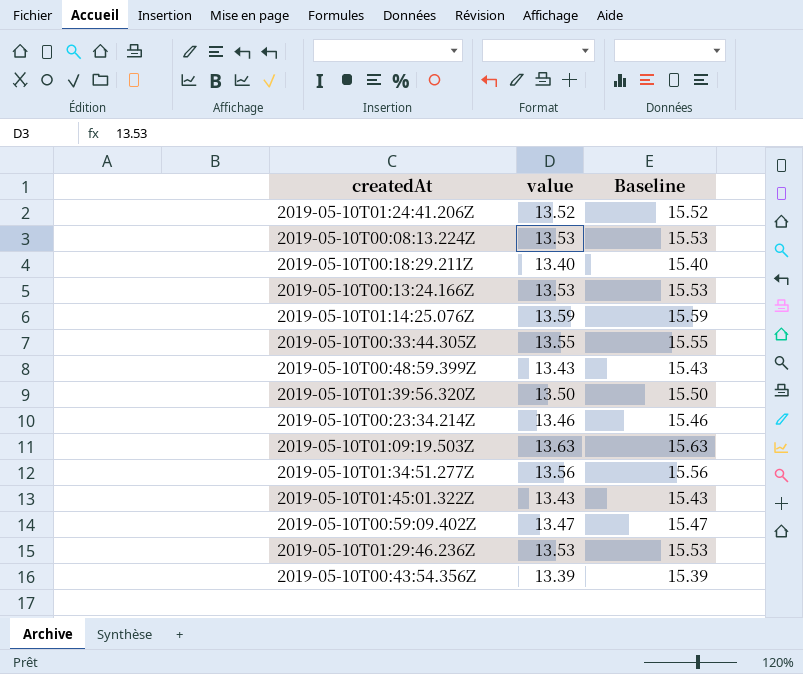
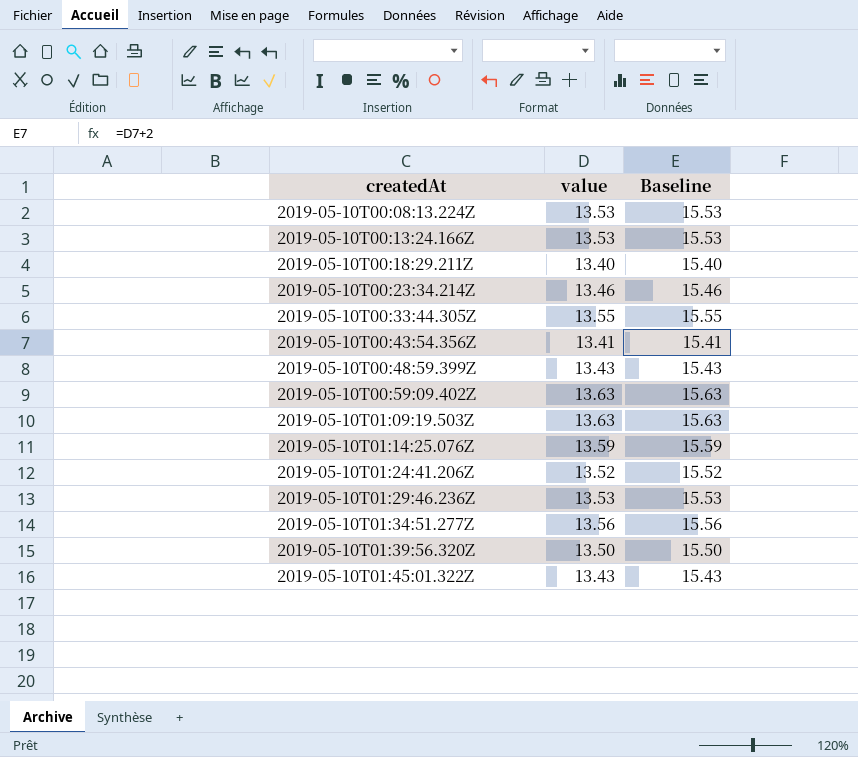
row order: none -> createdAt ascending
2019-05-10T00:43:54.356Z | value: 13.39 -> 13.41
2019-05-10T00:43:54.356Z | Baseline: 15.39 -> 15.41
2019-05-10T00:59:09.402Z | value: 13.47 -> 13.63
2019-05-10T00:59:09.402Z | Baseline: 15.47 -> 15.63

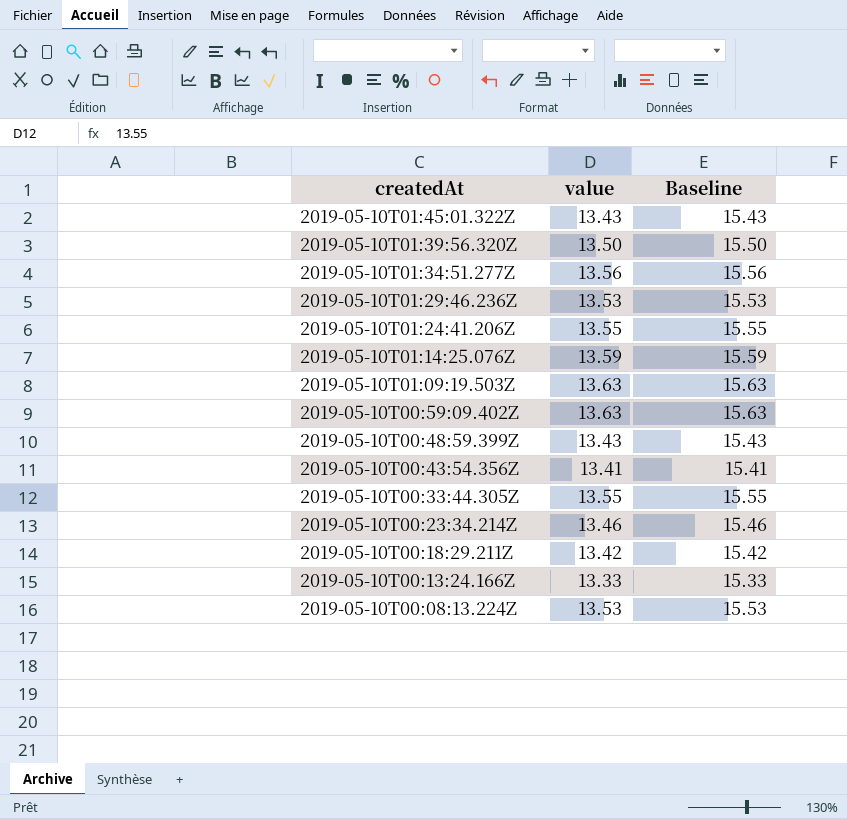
row order: createdAt ascending -> createdAt descending
2019-05-10T01:24:41.206Z | value: 13.52 -> 13.55
2019-05-10T01:24:41.206Z | Baseline: 15.52 -> 15.55
2019-05-10T00:18:29.211Z | value: 13.40 -> 13.42
2019-05-10T00:18:29.211Z | Baseline: 15.40 -> 15.42
2019-05-10T00:13:24.166Z | value: 13.53 -> 13.33
2019-05-10T00:13:24.166Z | Baseline: 15.53 -> 15.33

